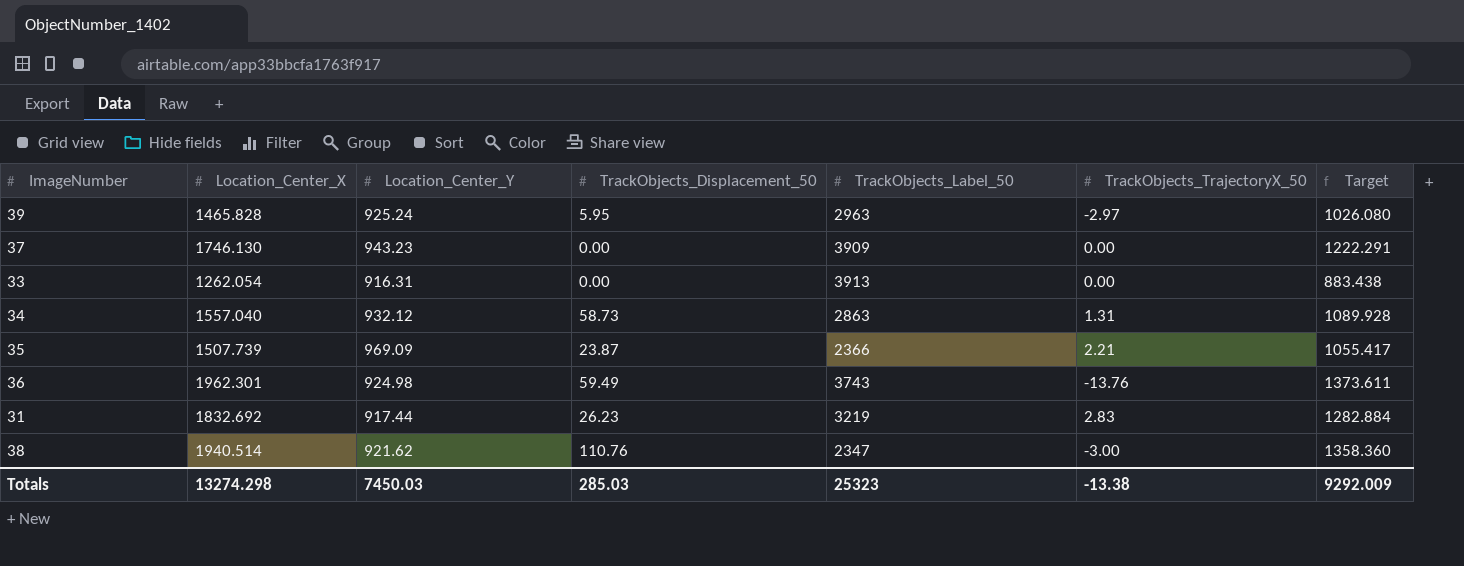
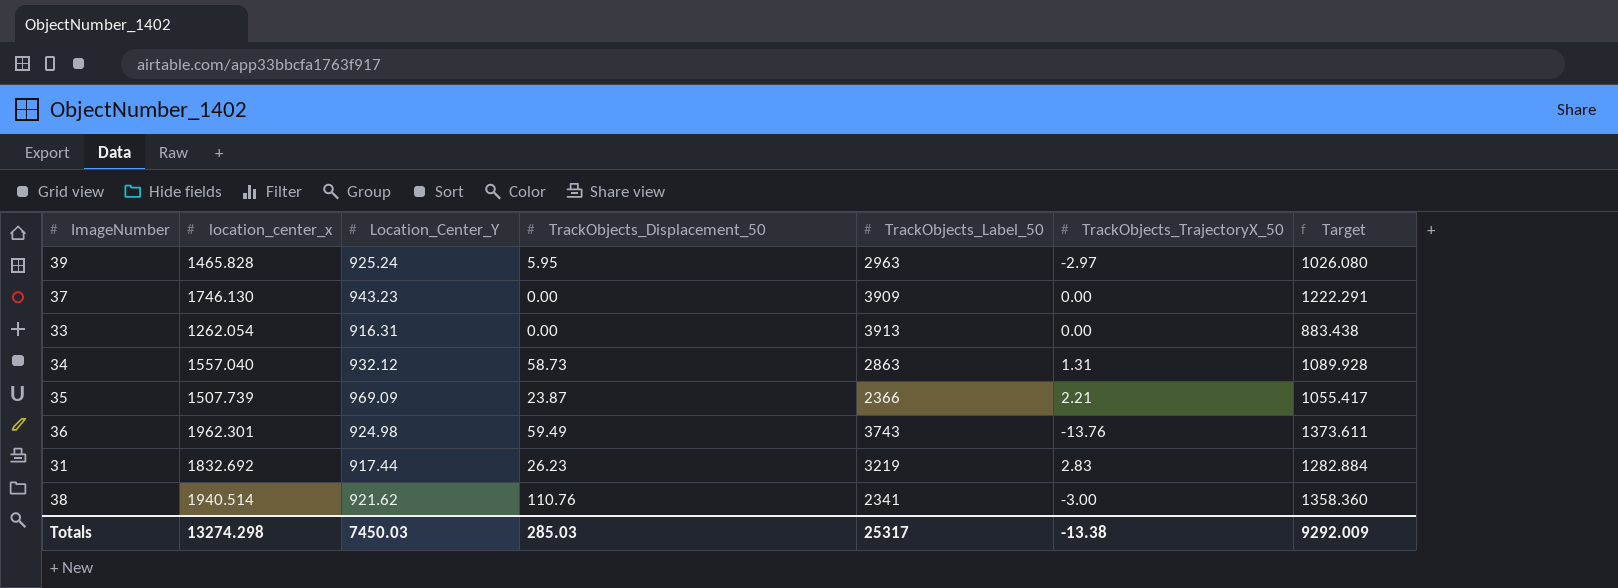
column name: Location_Center_X -> location_center_x
38 | TrackObjects_Label_50: 2347 -> 2341
Totals | TrackObjects_Label_50: 25323 -> 25317

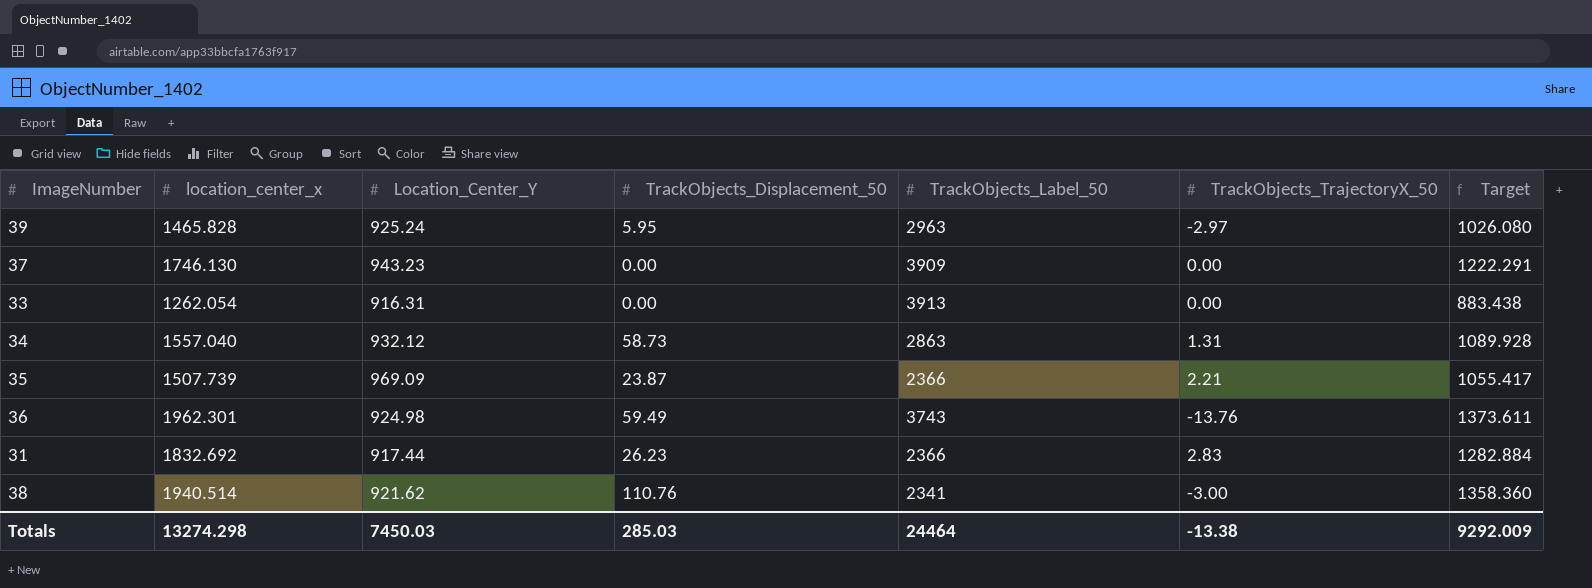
31 | TrackObjects_Label_50: 3219 -> 2366
Totals | TrackObjects_Label_50: 25317 -> 24464

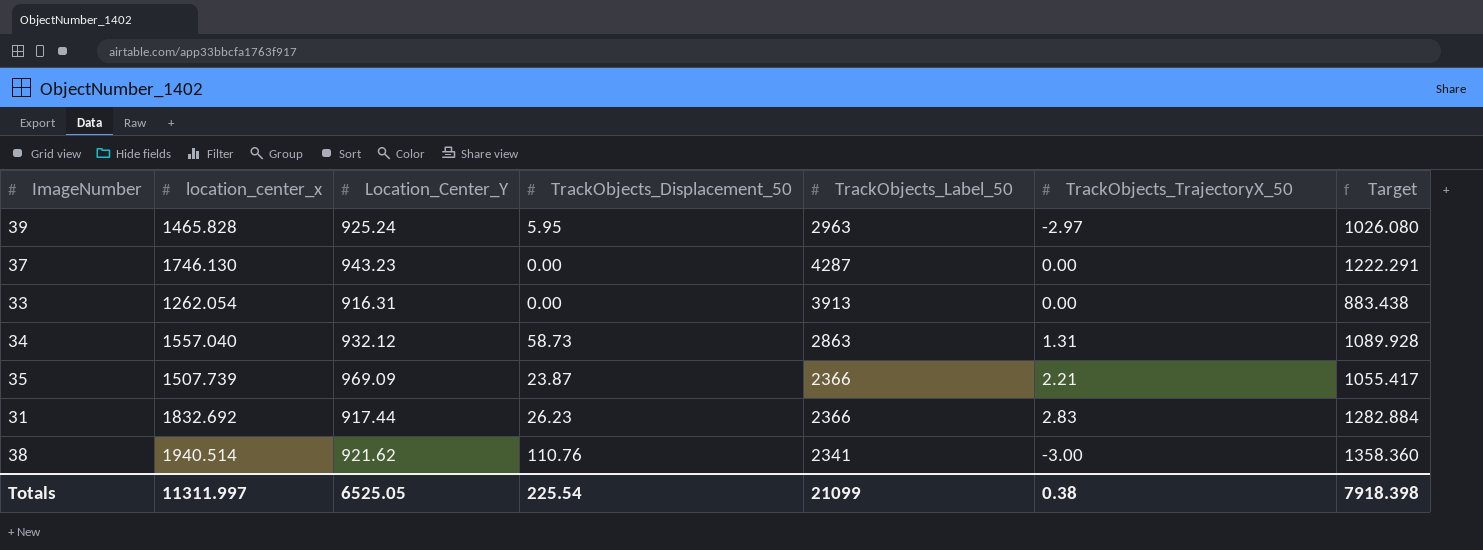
row 36: 1962.301 | 924.98 | 59.49 | 3743 | -13.76 | 1373.611 -> none
37 | TrackObjects_Label_50: 3909 -> 4287
Totals | location_center_x: 13274.298 -> 11311.997
Totals | Location_Center_Y: 7450.03 -> 6525.05
Totals | TrackObjects_Displacement_50: 285.03 -> 225.54
Totals | TrackObjects_Label_50: 24464 -> 21099
Totals | TrackObjects_TrajectoryX_50: -13.38 -> 0.38
Totals | Target: 9292.009 -> 7918.398

